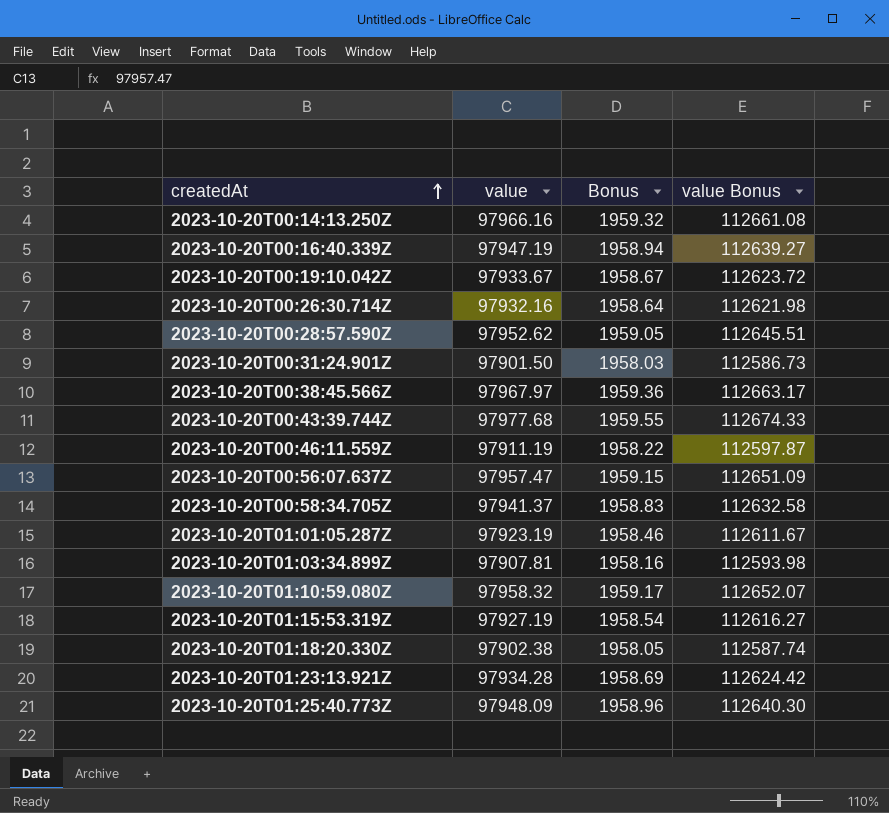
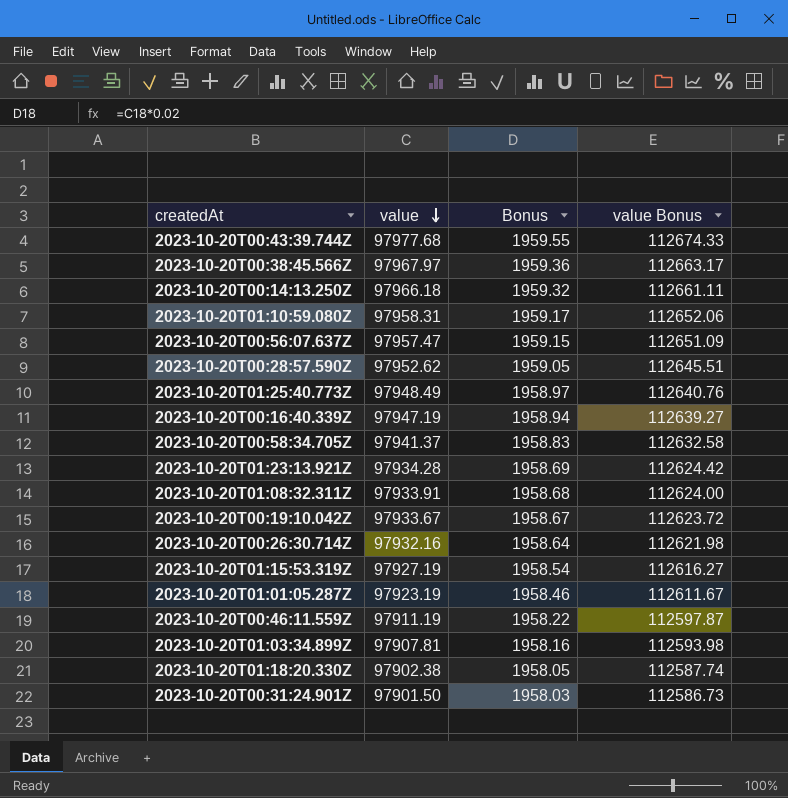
row order: createdAt ascending -> value descending
2023-10-20T00:14:13.250Z | value: 97966.16 -> 97966.18
2023-10-20T00:14:13.250Z | value Bonus: 112661.08 -> 112661.11
2023-10-20T01:10:59.080Z | value: 97958.32 -> 97958.31
2023-10-20T01:10:59.080Z | value Bonus: 112652.07 -> 112652.06
2023-10-20T01:25:40.773Z | value: 97948.09 -> 97948.49
2023-10-20T01:25:40.773Z | Bonus: 1958.96 -> 1958.97
2023-10-20T01:25:40.773Z | value Bonus: 112640.30 -> 112640.76
row 2023-10-20T01:08:32.311Z: none -> 97933.91 | 1958.68 | 112624.00

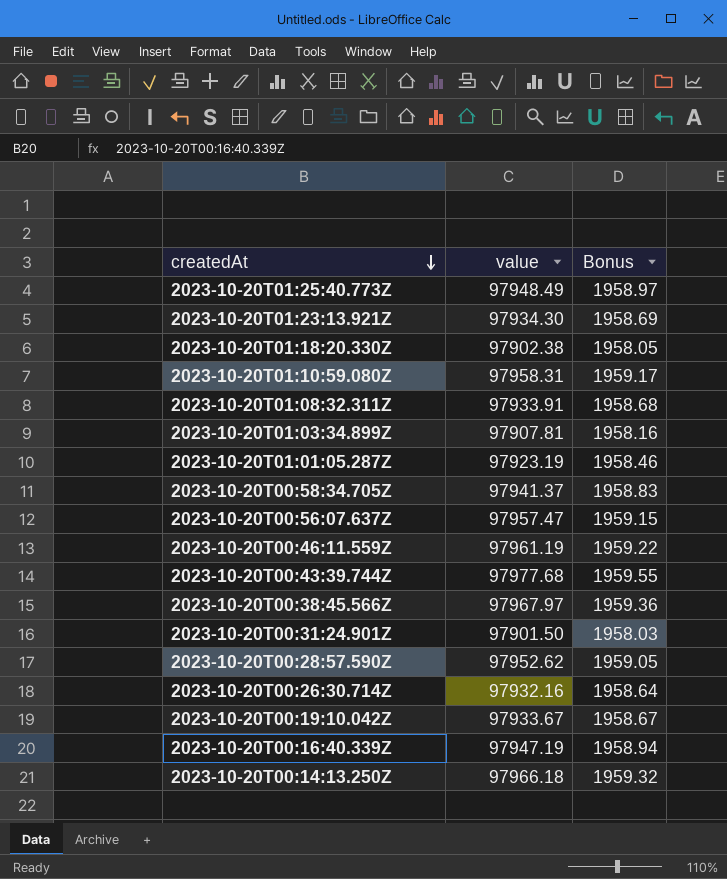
row order: value descending -> createdAt descending
column value Bonus | formula: [value] * 1.15 -> none
row 2023-10-20T01:15:53.319Z: 97927.19 | 1958.54 | 112616.27 -> none
2023-10-20T01:23:13.921Z | value: 97934.28 -> 97934.30
2023-10-20T00:46:11.559Z | value: 97911.19 -> 97961.19
2023-10-20T00:46:11.559Z | Bonus: 1958.22 -> 1959.22

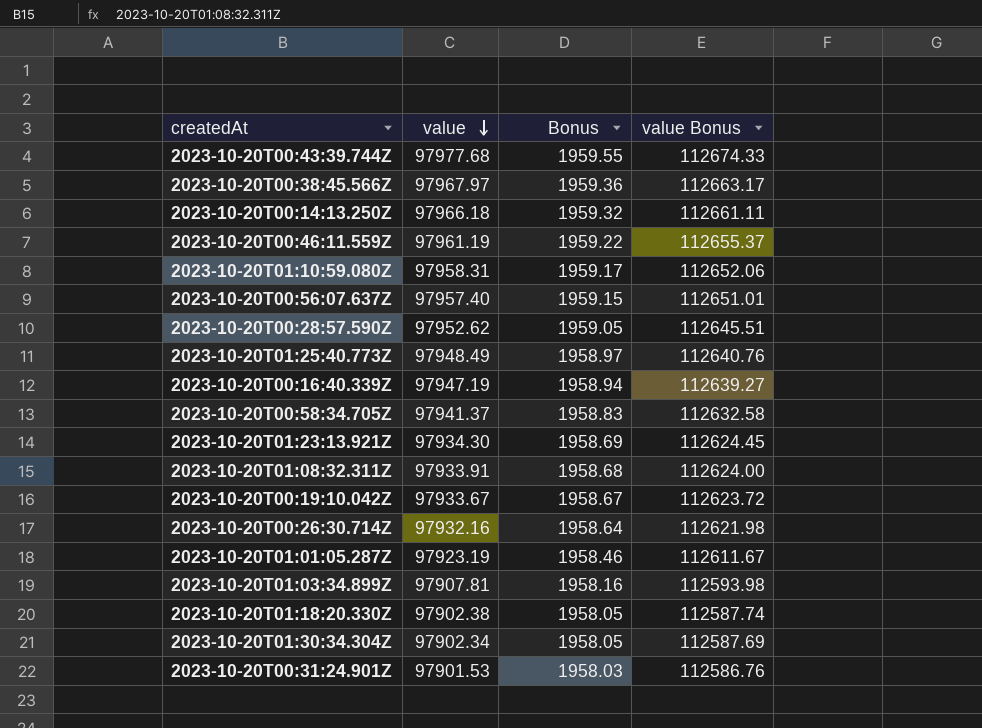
row order: createdAt descending -> value descending
column value Bonus | formula: none -> [value] * 1.15
2023-10-20T00:56:07.637Z | value: 97957.47 -> 97957.40
row 2023-10-20T01:30:34.304Z: none -> 97902.34 | 1958.05 | 112587.69
2023-10-20T00:31:24.901Z | value: 97901.50 -> 97901.53

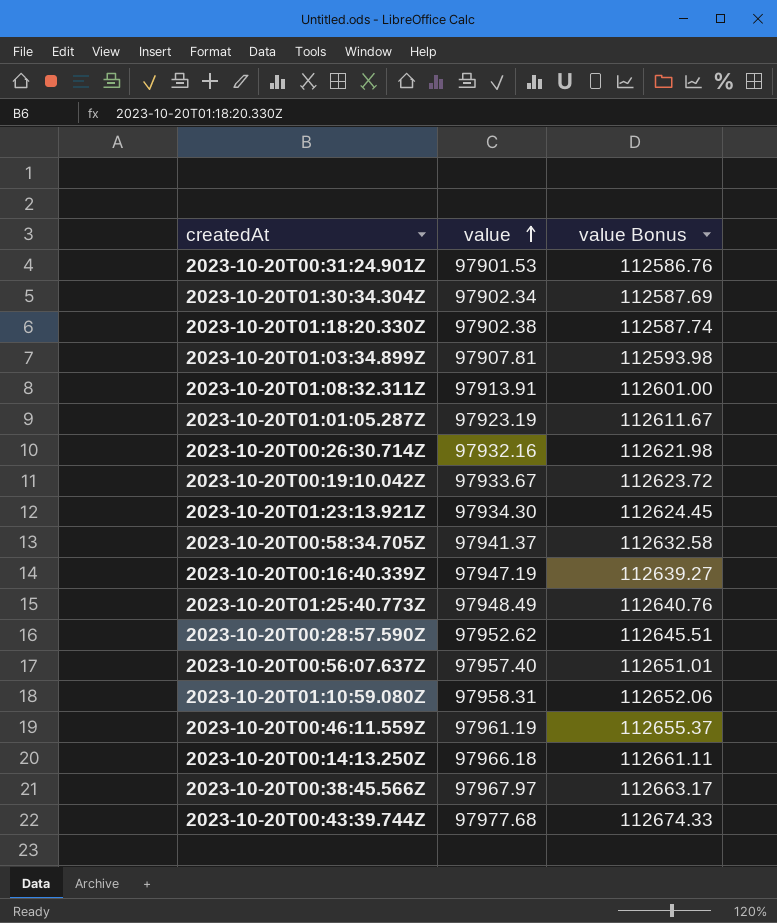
row order: value descending -> value ascending
column Bonus | formula: [value] * 0.02 -> none
2023-10-20T01:08:32.311Z | value: 97933.91 -> 97913.91
2023-10-20T01:08:32.311Z | value Bonus: 112624.00 -> 112601.00

